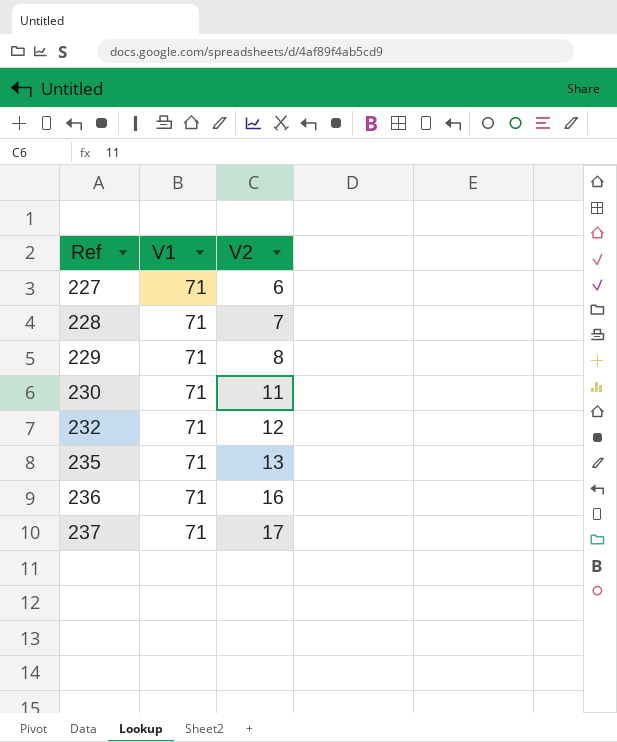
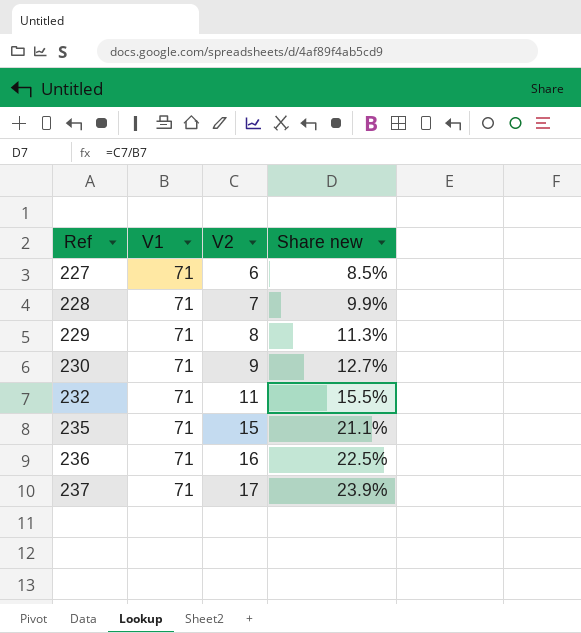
column Share new | formula: none -> [V2] / [V1]
230 | V2: 11 -> 9
232 | V2: 12 -> 11
235 | V2: 13 -> 15

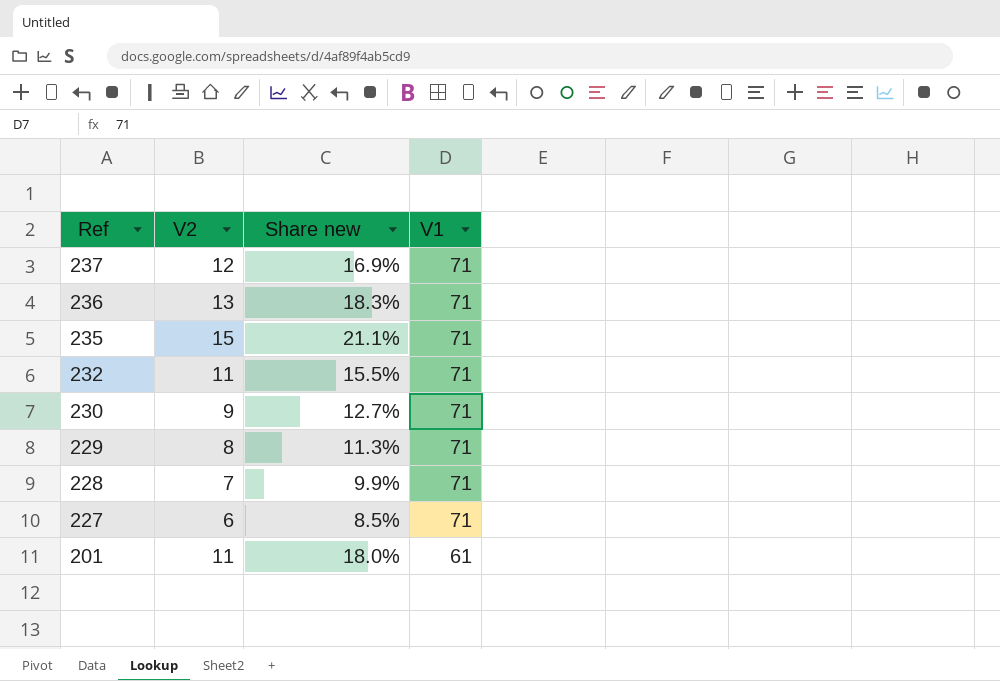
row order: Ref ascending -> Ref descending
column V1 | position: 2 -> 4
237 | V2: 17 -> 12
237 | Share new: 23.9% -> 16.9%
236 | V2: 16 -> 13
236 | Share new: 22.5% -> 18.3%
row 201: none -> 11 | 18.0% | 61

